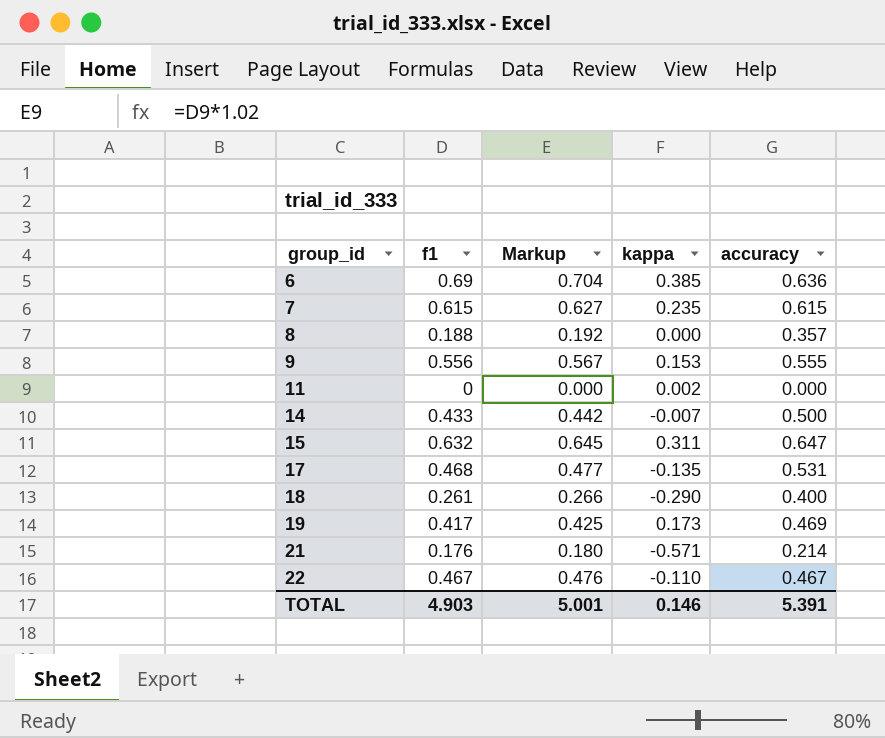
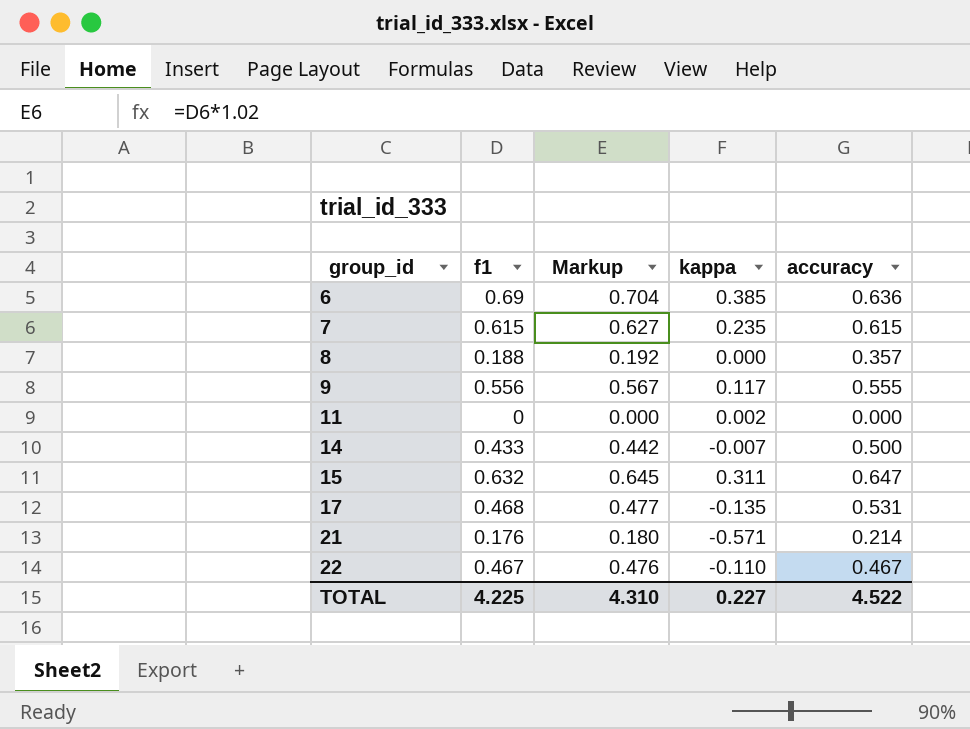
row 18: 0.261 | 0.266 | -0.290 | 0.400 -> none
row 19: 0.417 | 0.425 | 0.173 | 0.469 -> none
9 | kappa: 0.153 -> 0.117
TOTAL | f1: 4.903 -> 4.225
TOTAL | Markup: 5.001 -> 4.310
TOTAL | kappa: 0.146 -> 0.227
TOTAL | accuracy: 5.391 -> 4.522

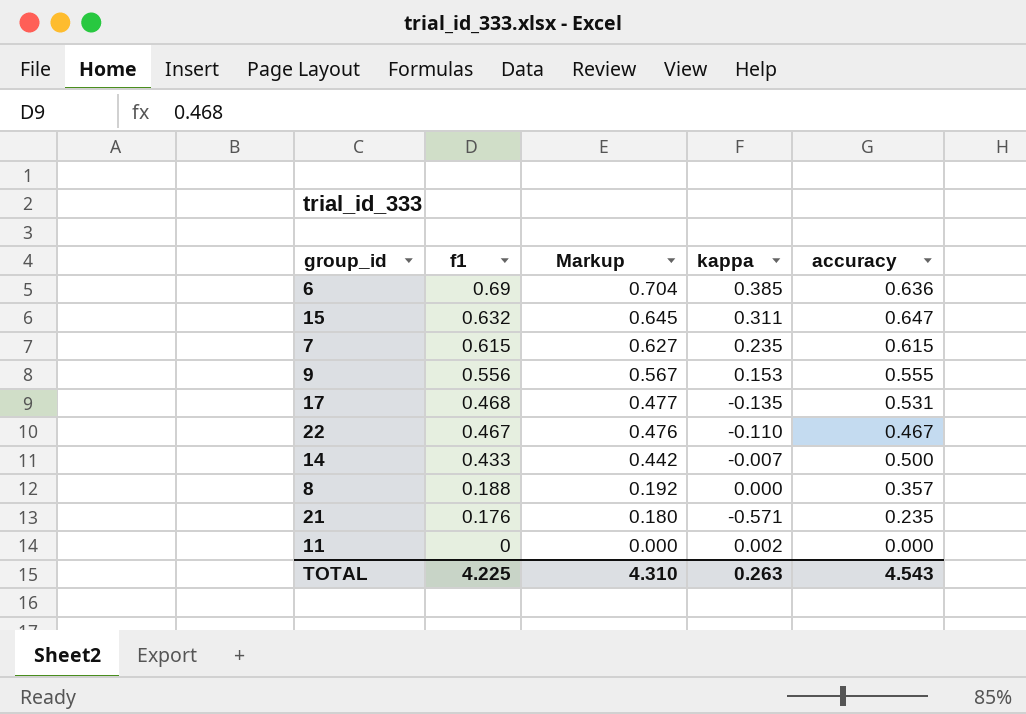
row order: group_id ascending -> f1 descending
9 | kappa: 0.117 -> 0.153
21 | accuracy: 0.214 -> 0.235
TOTAL | kappa: 0.227 -> 0.263
TOTAL | accuracy: 4.522 -> 4.543

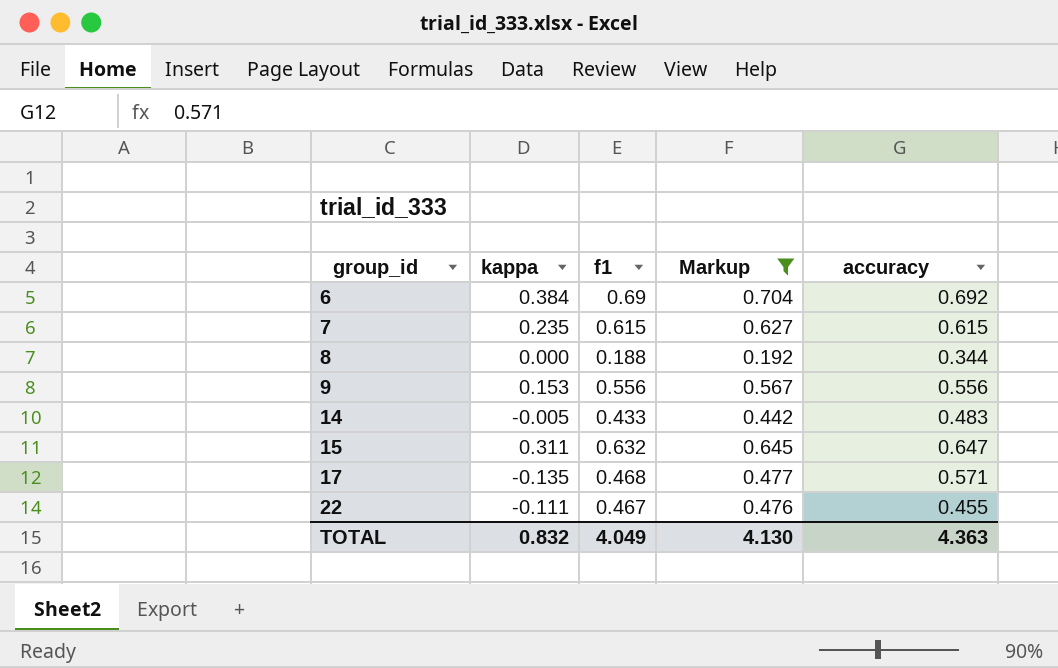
filter: none -> Markup >= 0.192
row order: f1 descending -> group_id ascending
column kappa | position: 4 -> 2
6 | kappa: 0.385 -> 0.384
6 | accuracy: 0.636 -> 0.692
8 | accuracy: 0.357 -> 0.344
9 | accuracy: 0.555 -> 0.556
14 | kappa: -0.007 -> -0.005
14 | accuracy: 0.500 -> 0.483
17 | accuracy: 0.531 -> 0.571
22 | kappa: -0.110 -> -0.111
22 | accuracy: 0.467 -> 0.455
TOTAL | kappa: 0.263 -> 0.832
TOTAL | f1: 4.225 -> 4.049
TOTAL | Markup: 4.310 -> 4.130
TOTAL | accuracy: 4.543 -> 4.363

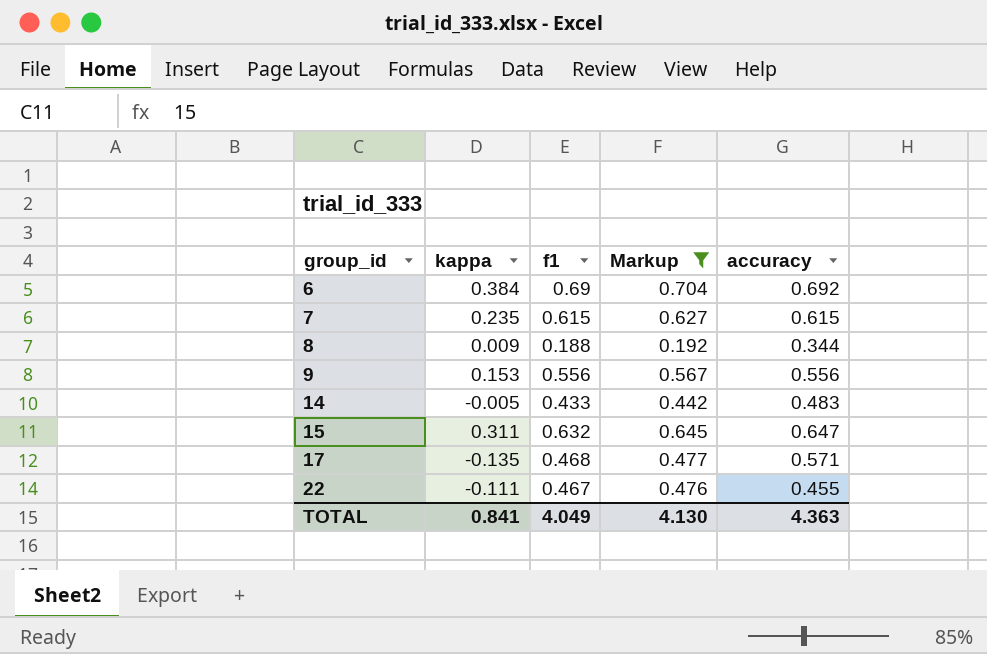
8 | kappa: 0.000 -> 0.009
TOTAL | kappa: 0.832 -> 0.841

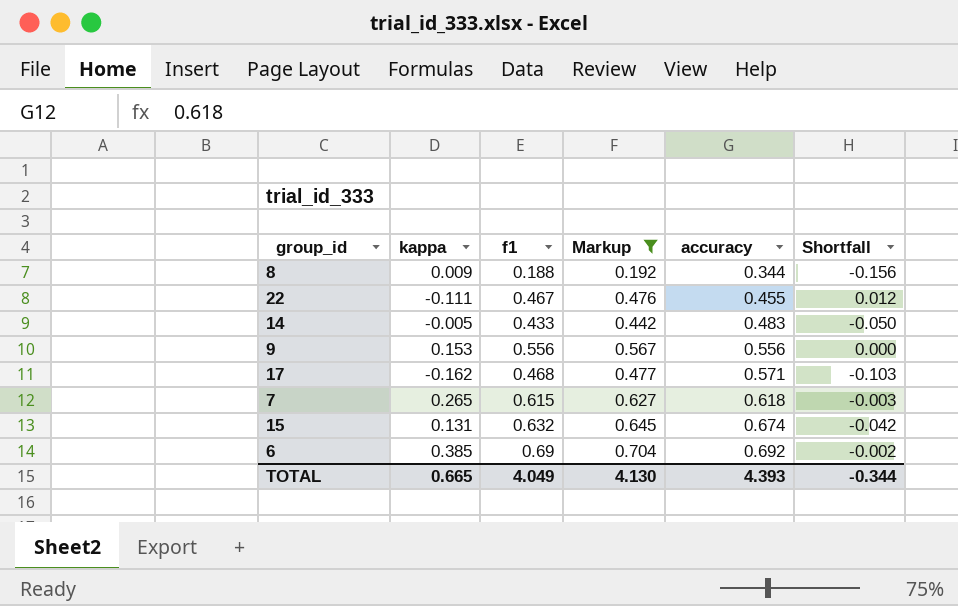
row order: group_id ascending -> accuracy ascending
column Shortfall | formula: none -> [f1] - [accuracy]
17 | kappa: -0.135 -> -0.162
7 | kappa: 0.235 -> 0.265
7 | accuracy: 0.615 -> 0.618
15 | kappa: 0.311 -> 0.131
15 | accuracy: 0.647 -> 0.674
6 | kappa: 0.384 -> 0.385
TOTAL | kappa: 0.841 -> 0.665
TOTAL | accuracy: 4.363 -> 4.393

